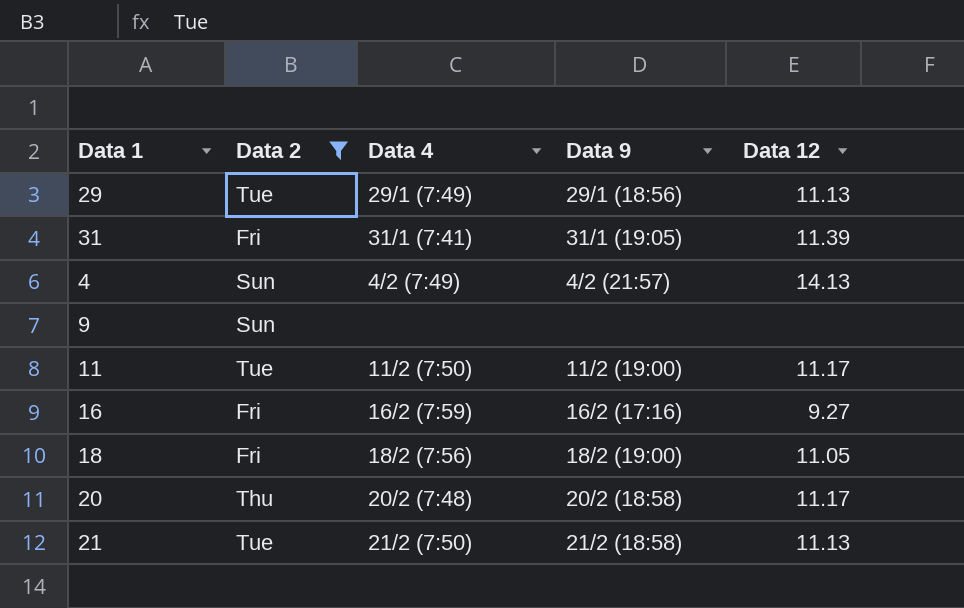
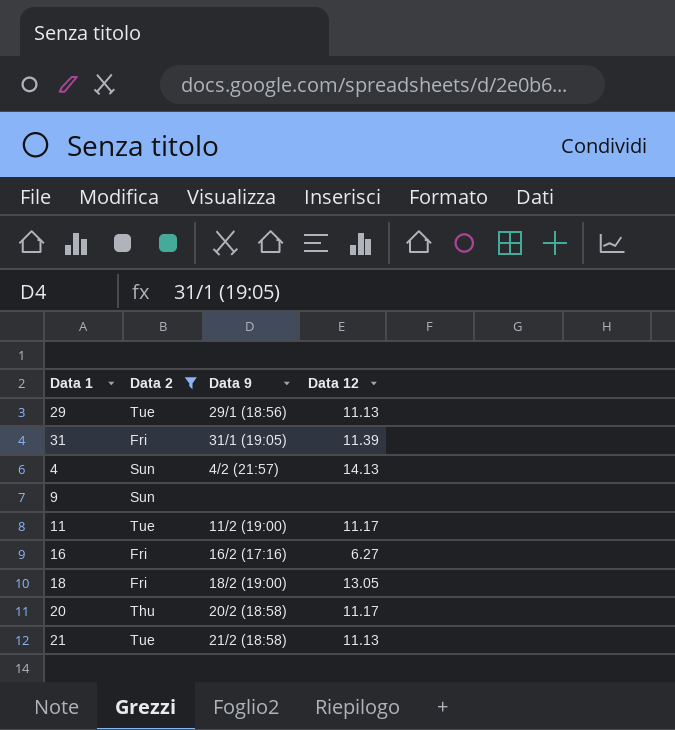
column Data 4 | position: 3 -> none
16 | Data 12: 9.27 -> 6.27
18 | Data 12: 11.05 -> 13.05

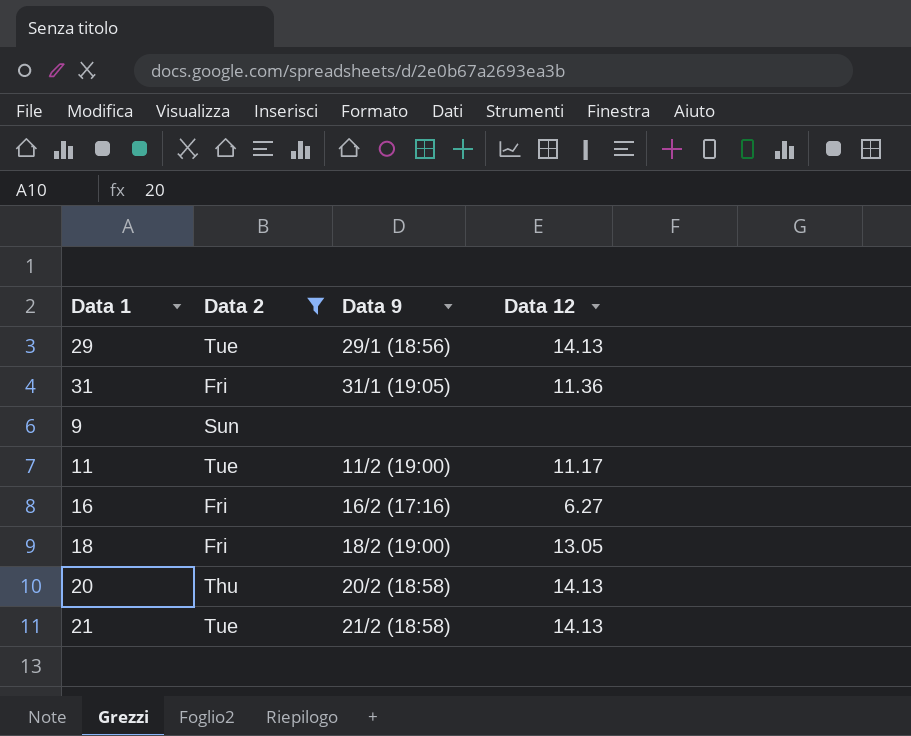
row 4: Sun | 4/2 (21:57) | 14.13 -> none
29 | Data 12: 11.13 -> 14.13
31 | Data 12: 11.39 -> 11.36
20 | Data 12: 11.17 -> 14.13
21 | Data 12: 11.13 -> 14.13

